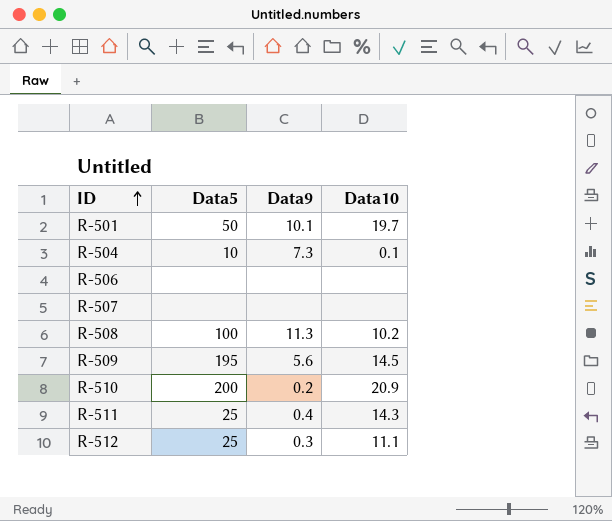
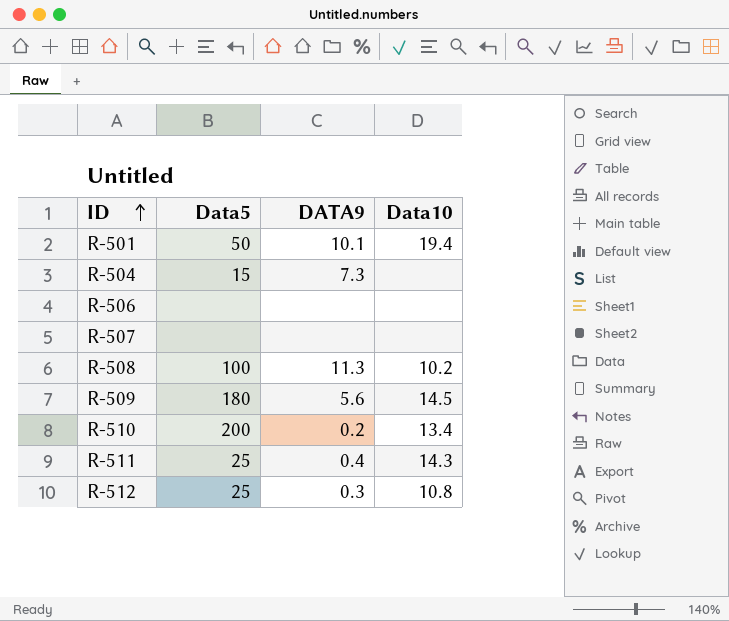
column name: Data9 -> DATA9
R-501 | Data10: 19.7 -> 19.4
R-504 | Data5: 10 -> 15
R-504 | Data10: 0.1 -> none
R-509 | Data5: 195 -> 180
R-510 | Data10: 20.9 -> 13.4
R-512 | Data10: 11.1 -> 10.8

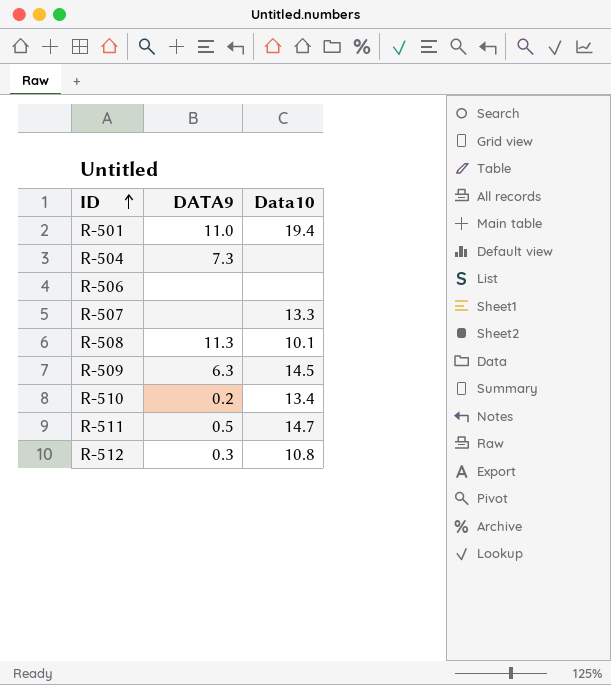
column Data5 | position: 2 -> none
R-501 | DATA9: 10.1 -> 11.0
R-507 | Data10: none -> 13.3
R-508 | Data10: 10.2 -> 10.1
R-509 | DATA9: 5.6 -> 6.3
R-511 | DATA9: 0.4 -> 0.5
R-511 | Data10: 14.3 -> 14.7

